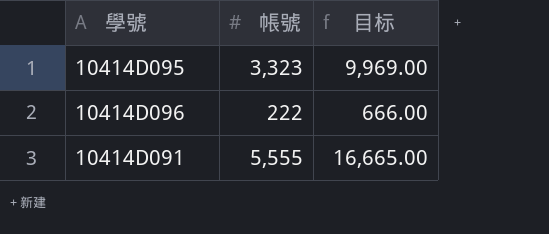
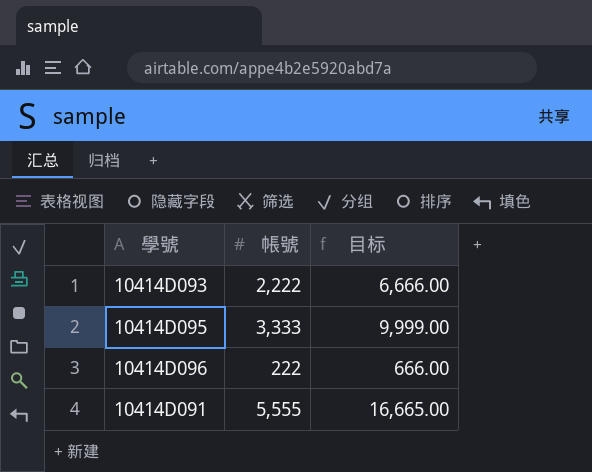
row 10414D093: none -> 2,222 | 6,666.00
10414D095 | 帳號: 3,323 -> 3,333
10414D095 | 目标: 9,969.00 -> 9,999.00

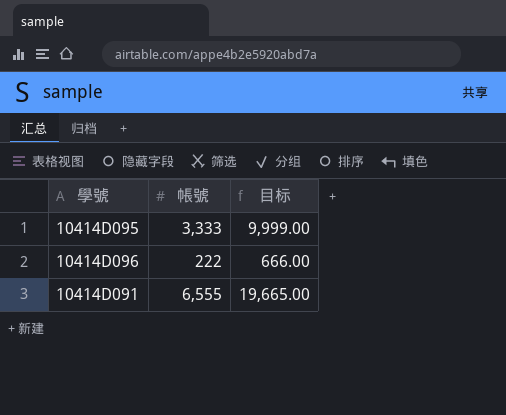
row 10414D093: 2,222 | 6,666.00 -> none
10414D091 | 帳號: 5,555 -> 6,555
10414D091 | 目标: 16,665.00 -> 19,665.00

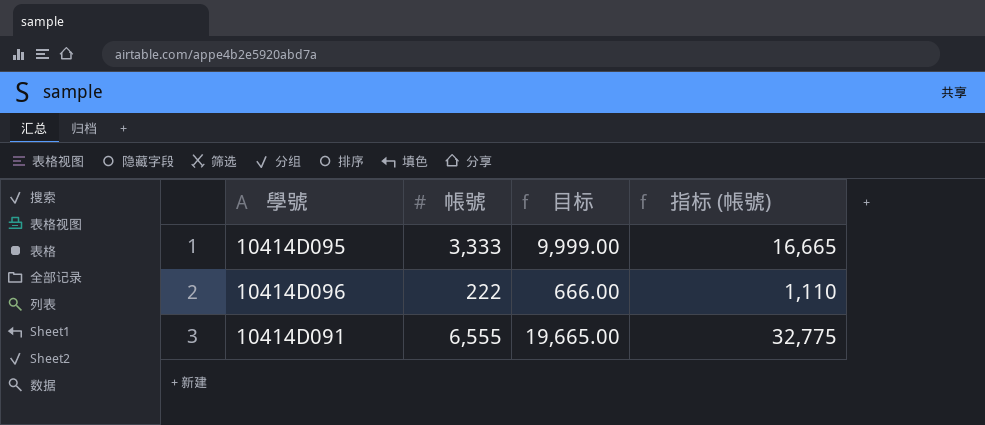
column 指标 (帳號) | formula: none -> [帳號] * 5

